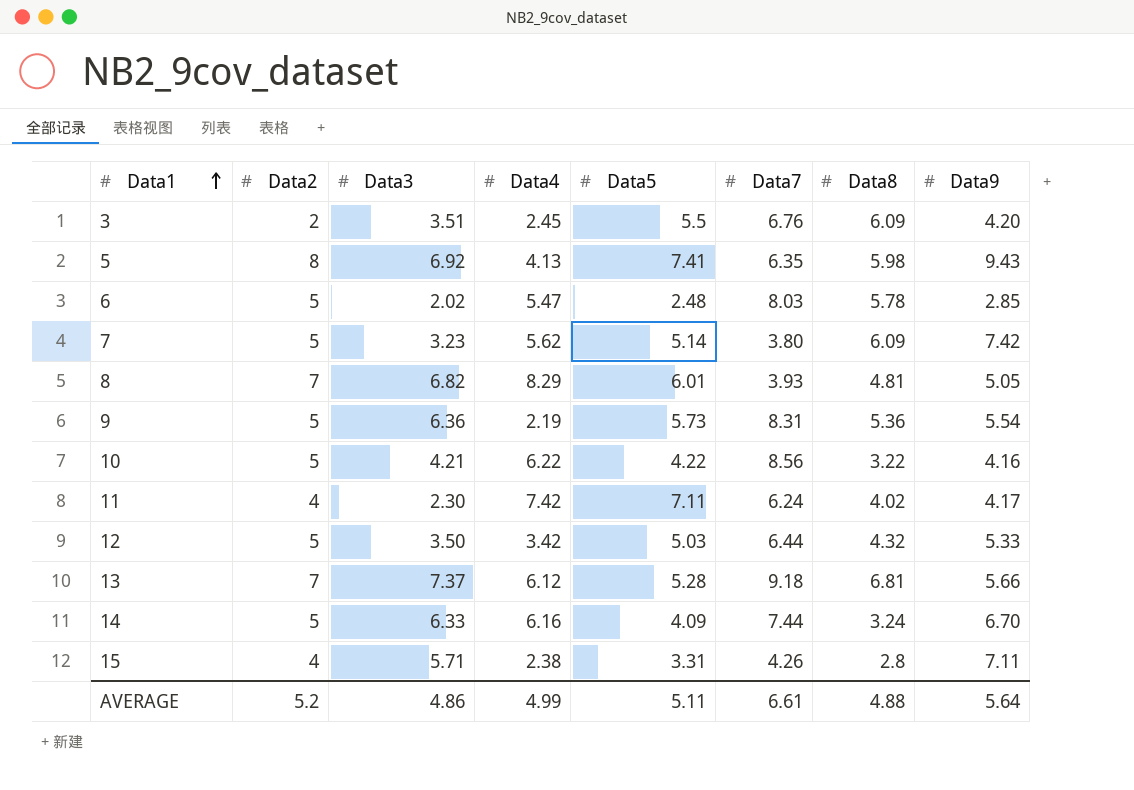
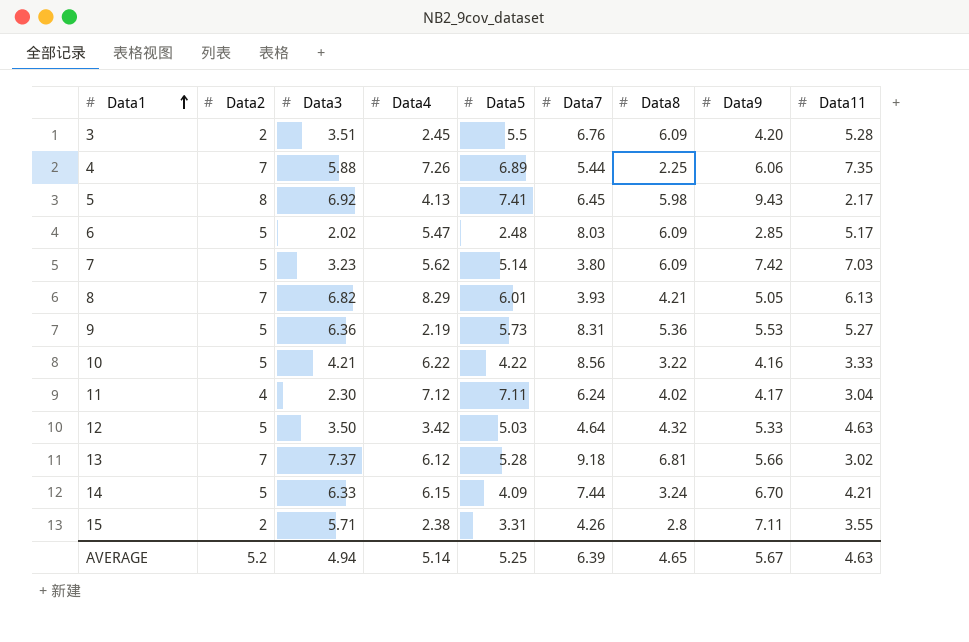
column Data11 | position: none -> 9
row 4: none -> 7 | 5.88 | 7.26 | 6.89 | 5.44 | 2.25 | 6.06 | 7.35
5 | Data7: 6.35 -> 6.45
6 | Data8: 5.78 -> 6.09
8 | Data8: 4.81 -> 4.21
9 | Data9: 5.54 -> 5.53
11 | Data4: 7.42 -> 7.12
12 | Data7: 6.44 -> 4.64
14 | Data4: 6.16 -> 6.15
15 | Data2: 4 -> 2
AVERAGE | Data3: 4.86 -> 4.94
AVERAGE | Data4: 4.99 -> 5.14
AVERAGE | Data5: 5.11 -> 5.25
AVERAGE | Data7: 6.61 -> 6.39
AVERAGE | Data8: 4.88 -> 4.65
AVERAGE | Data9: 5.64 -> 5.67

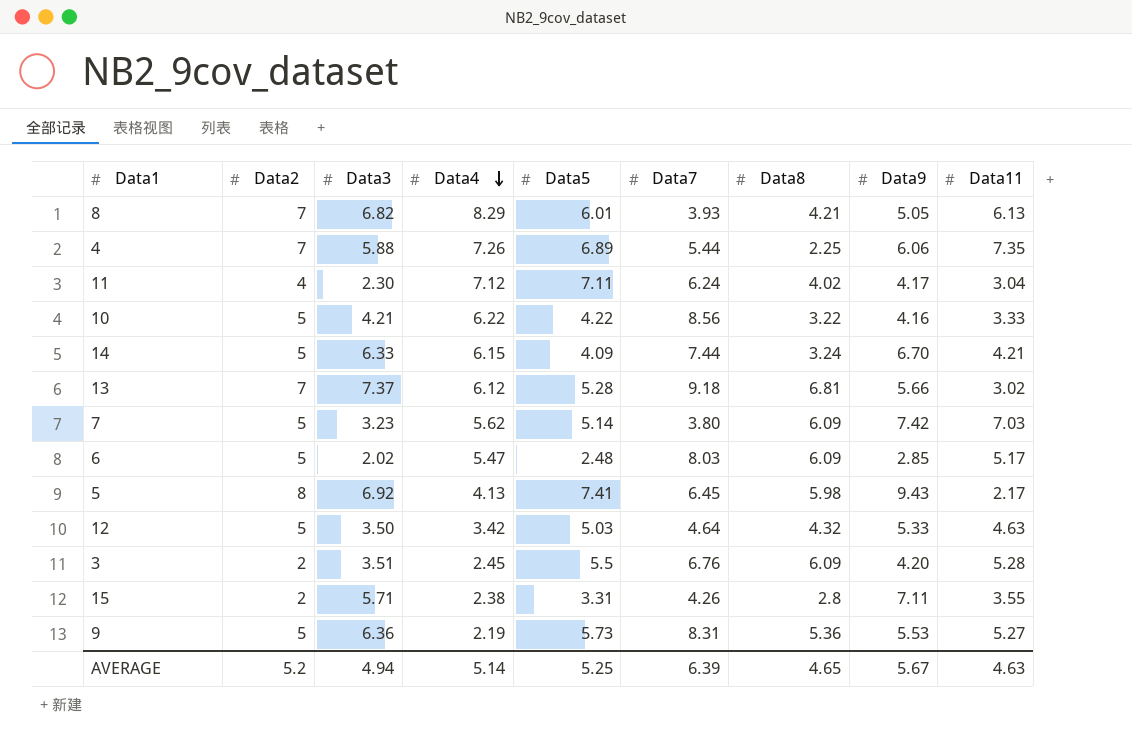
row order: Data1 ascending -> Data4 descending

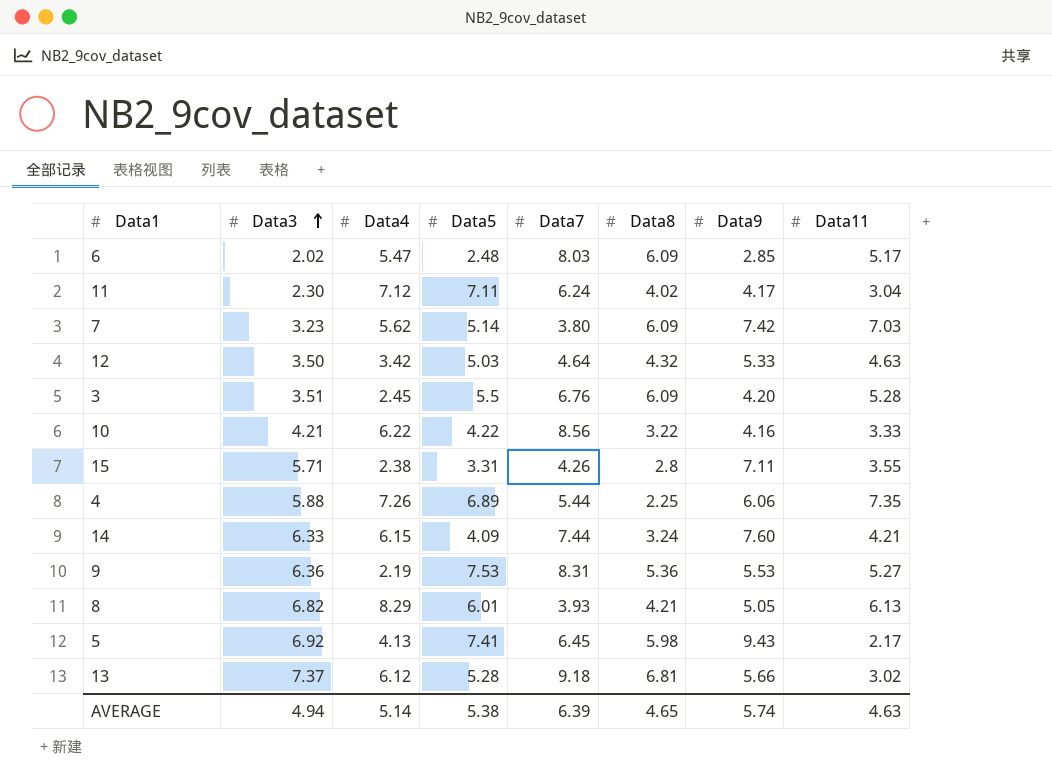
row order: Data4 descending -> Data3 ascending
column Data2 | position: 2 -> none
14 | Data9: 6.70 -> 7.60
9 | Data5: 5.73 -> 7.53
AVERAGE | Data5: 5.25 -> 5.38
AVERAGE | Data9: 5.67 -> 5.74

